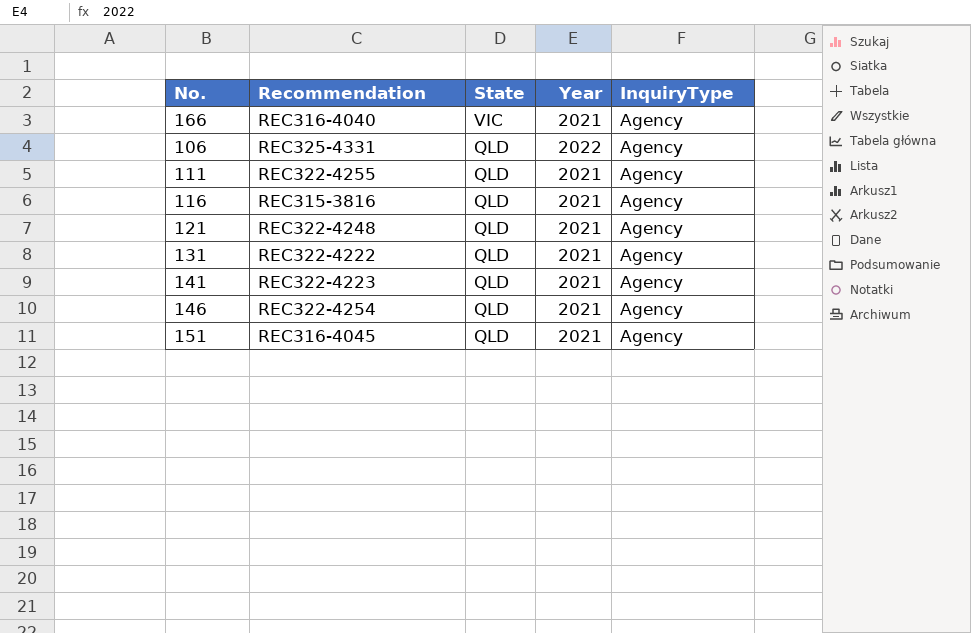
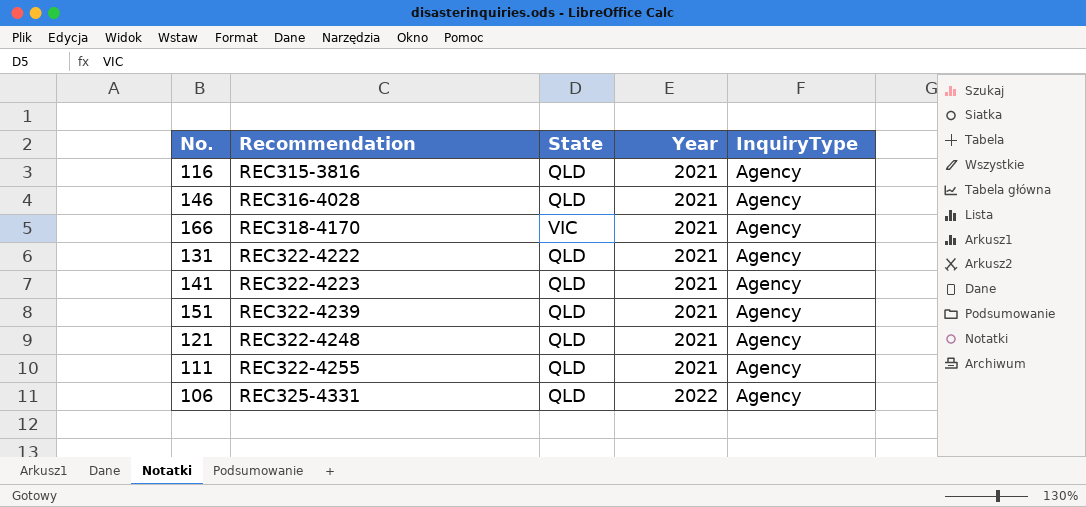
row order: State descending -> Recommendation ascending
146 | Recommendation: REC322-4254 -> REC316-4028
166 | Recommendation: REC316-4040 -> REC318-4170
151 | Recommendation: REC316-4045 -> REC322-4239

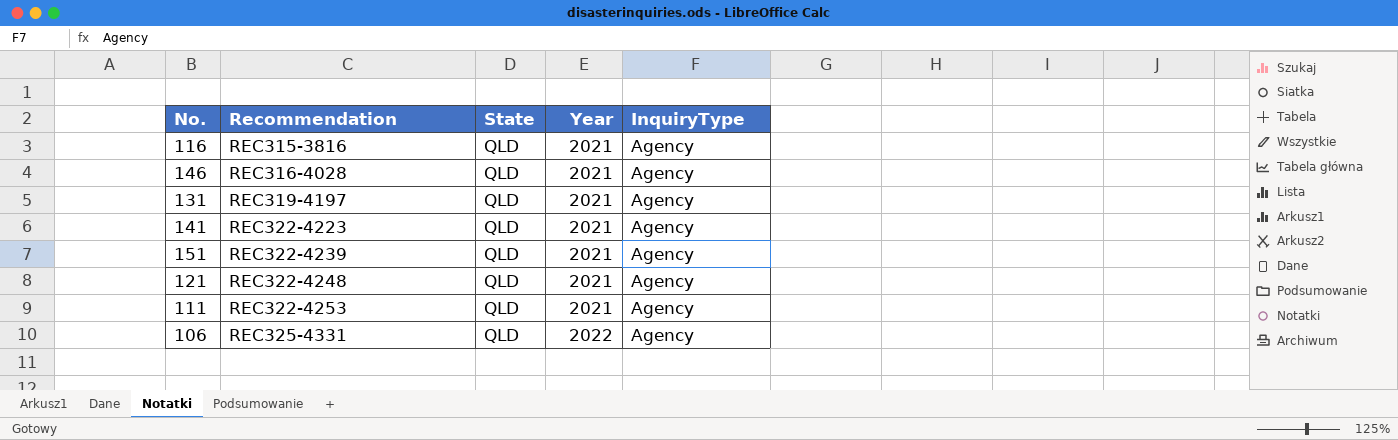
row 166: REC318-4170 | VIC | 2021 | Agency -> none
131 | Recommendation: REC322-4222 -> REC319-4197
111 | Recommendation: REC322-4255 -> REC322-4253

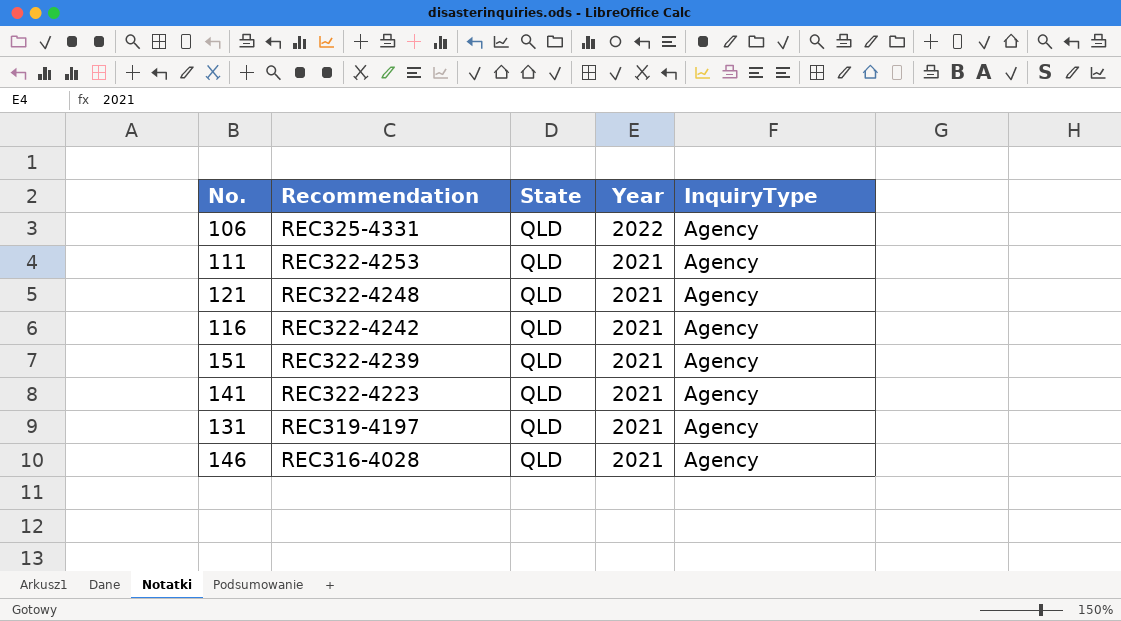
row order: Recommendation ascending -> Recommendation descending
116 | Recommendation: REC315-3816 -> REC322-4242

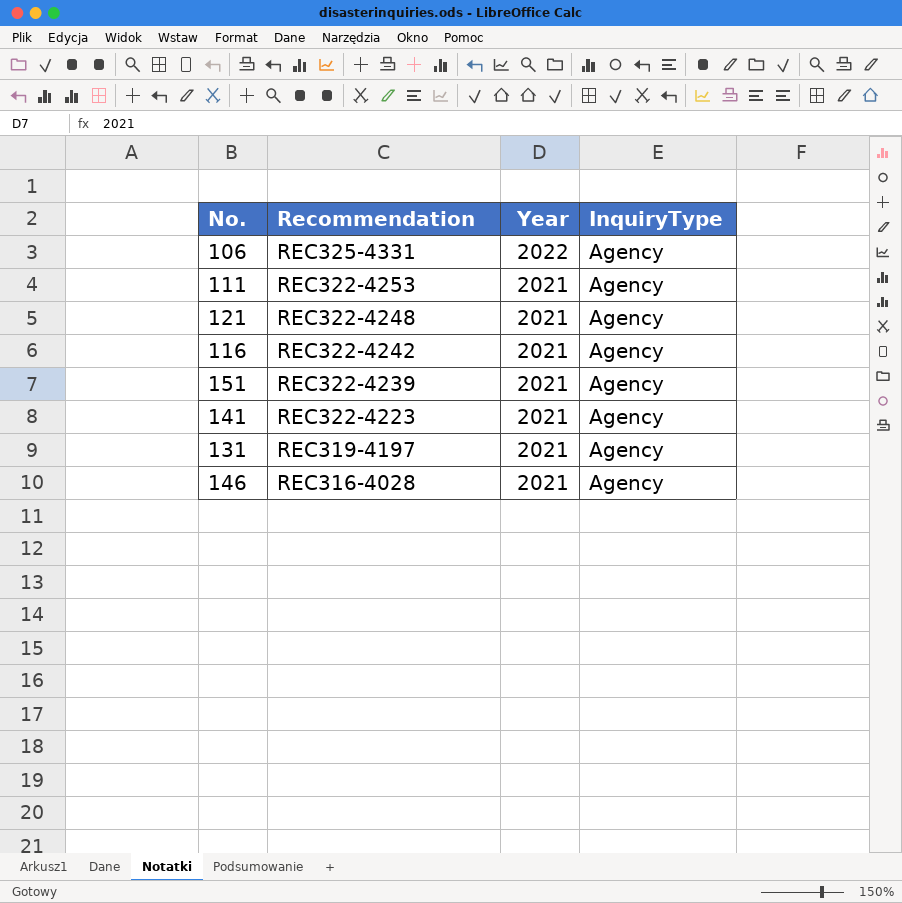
column State | position: 3 -> none

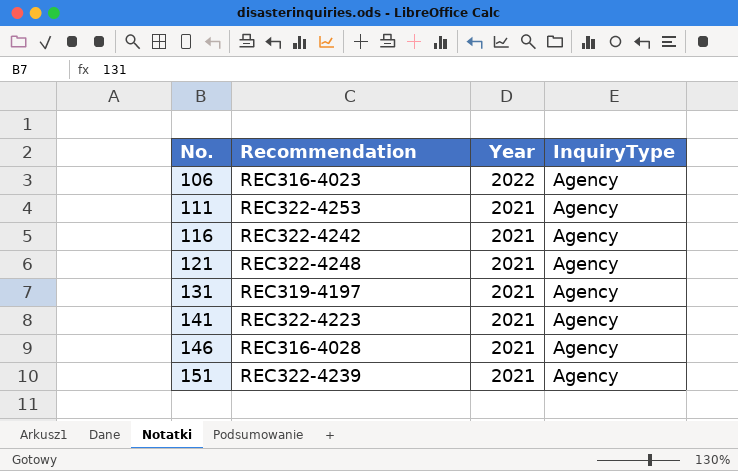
row order: Recommendation descending -> No. ascending
106 | Recommendation: REC325-4331 -> REC316-4023

